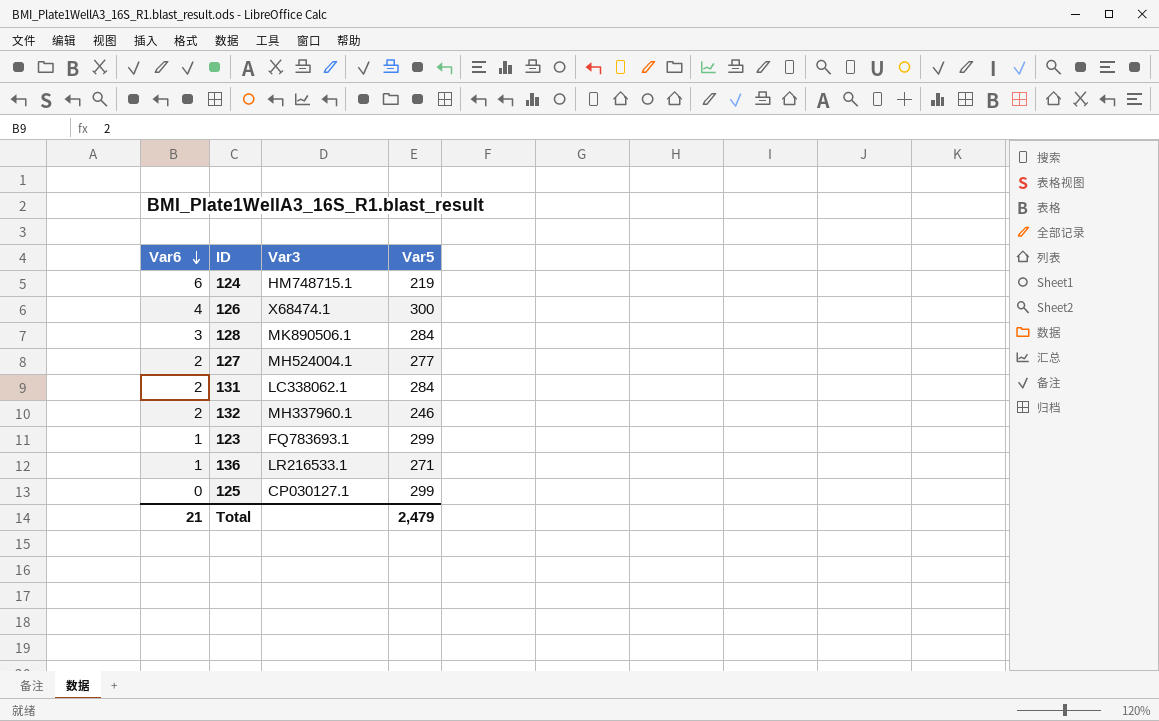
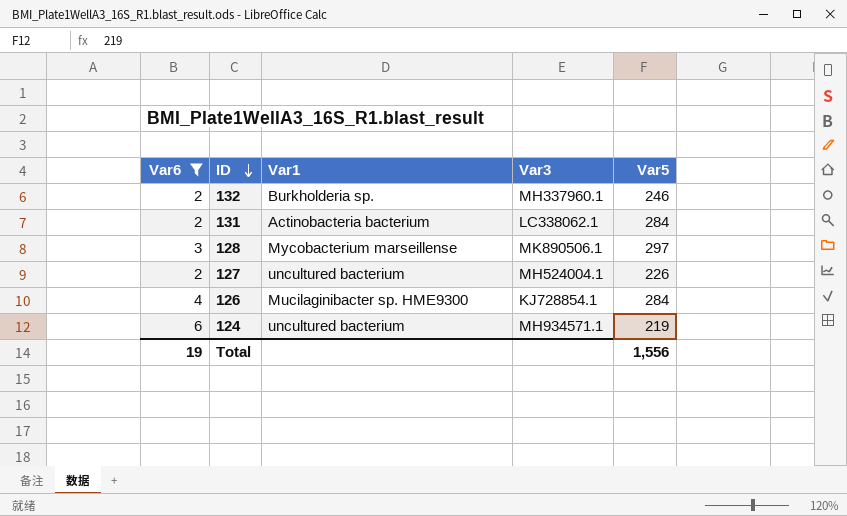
filter: none -> Var6 >= 2
row order: Var6 descending -> ID descending
column Var1 | position: none -> 3
128 | Var5: 284 -> 297
127 | Var5: 277 -> 226
126 | Var3: X68474.1 -> KJ728854.1
126 | Var5: 300 -> 284
124 | Var3: HM748715.1 -> MH934571.1
Total | Var6: 21 -> 19
Total | Var5: 2,479 -> 1,556

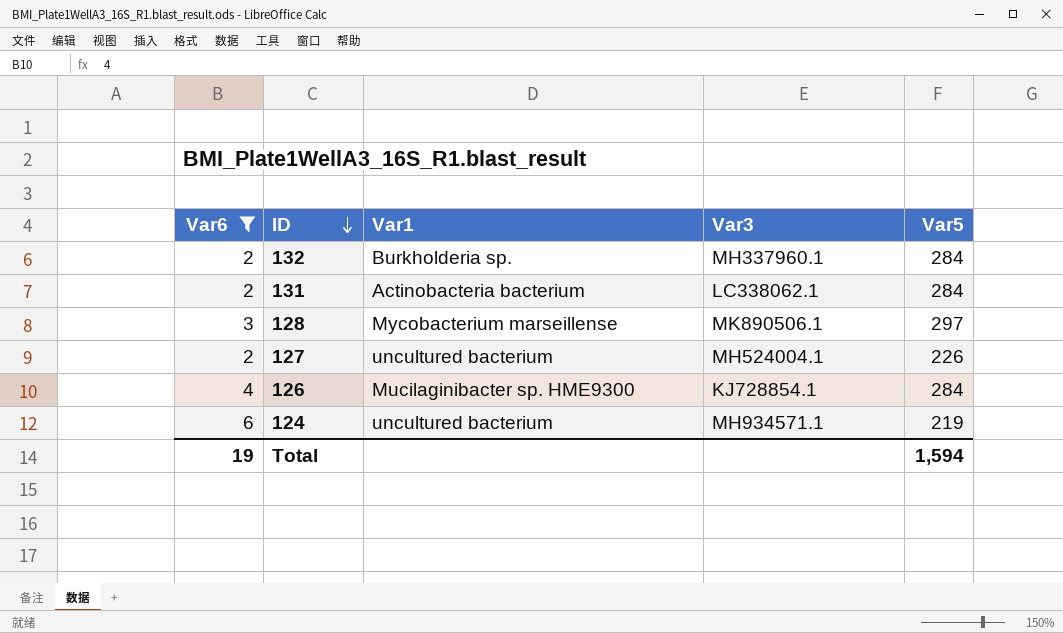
132 | Var5: 246 -> 284
Total | Var5: 1,556 -> 1,594

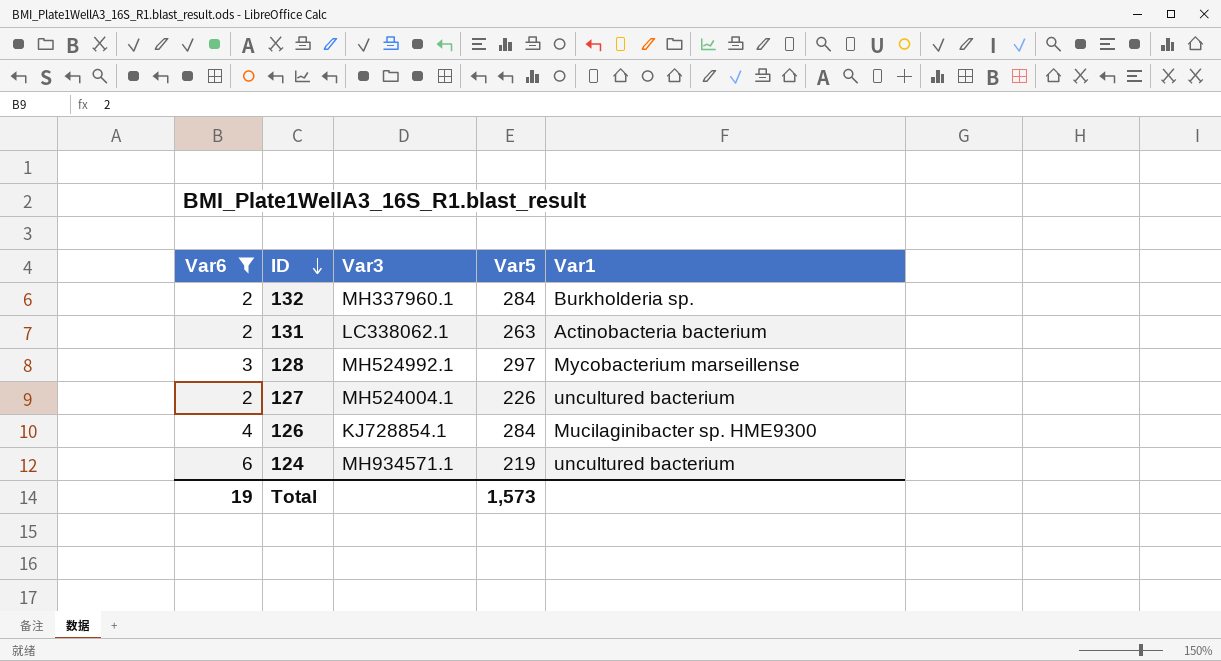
column Var1 | position: 3 -> 5
131 | Var5: 284 -> 263
128 | Var3: MK890506.1 -> MH524992.1
Total | Var5: 1,594 -> 1,573

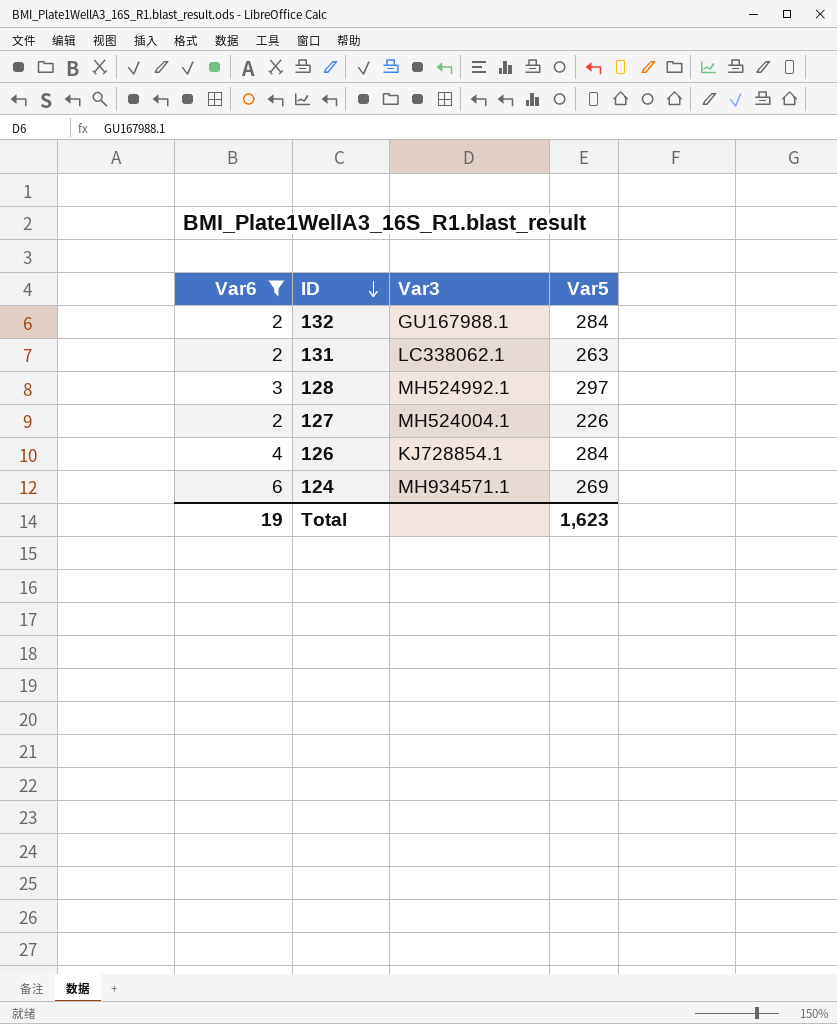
column Var1 | position: 5 -> none
132 | Var3: MH337960.1 -> GU167988.1
124 | Var5: 219 -> 269
Total | Var5: 1,573 -> 1,623

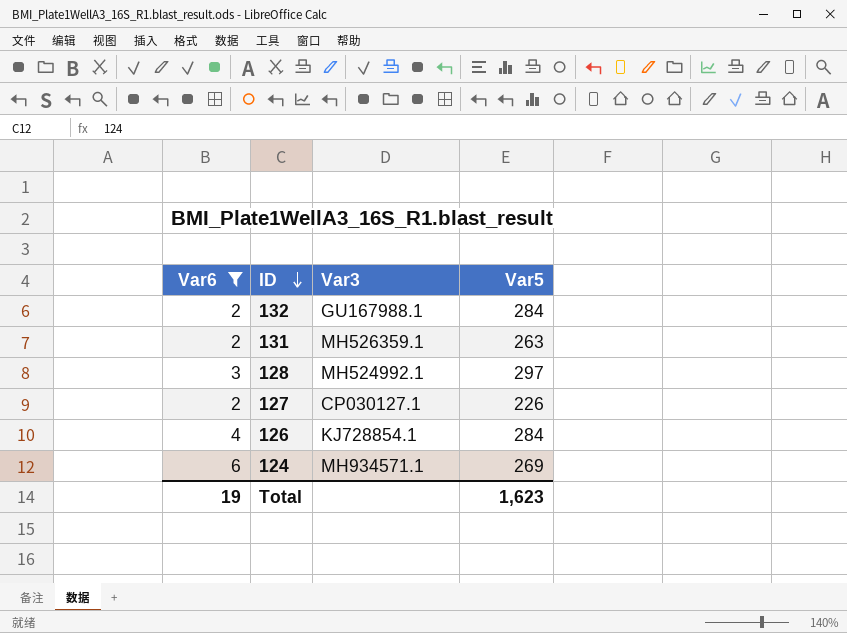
131 | Var3: LC338062.1 -> MH526359.1
127 | Var3: MH524004.1 -> CP030127.1

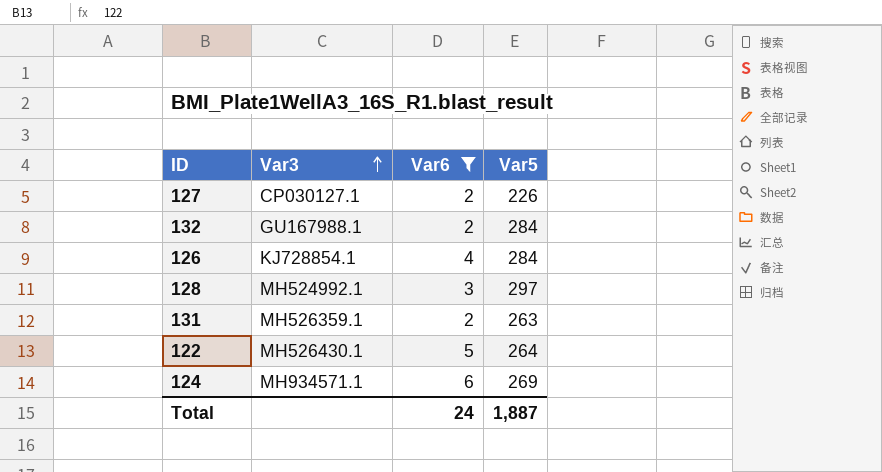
row order: ID descending -> Var3 ascending
column Var6 | position: 1 -> 3
row 122: none -> MH526430.1 | 5 | 264
Total | Var6: 19 -> 24
Total | Var5: 1,623 -> 1,887

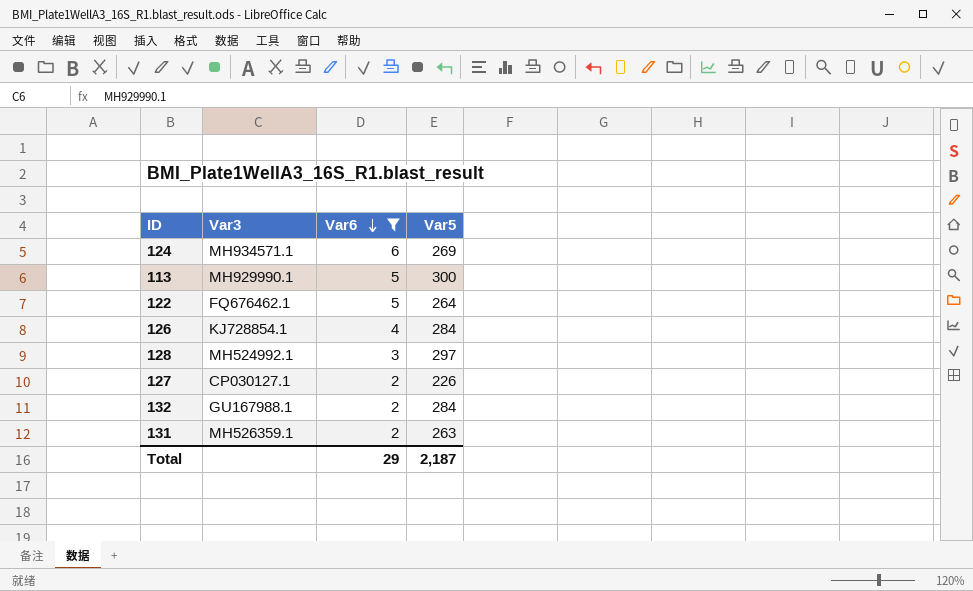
row order: Var3 ascending -> Var6 descending
row 113: none -> MH929990.1 | 5 | 300
122 | Var3: MH526430.1 -> FQ676462.1
Total | Var6: 24 -> 29
Total | Var5: 1,887 -> 2,187

